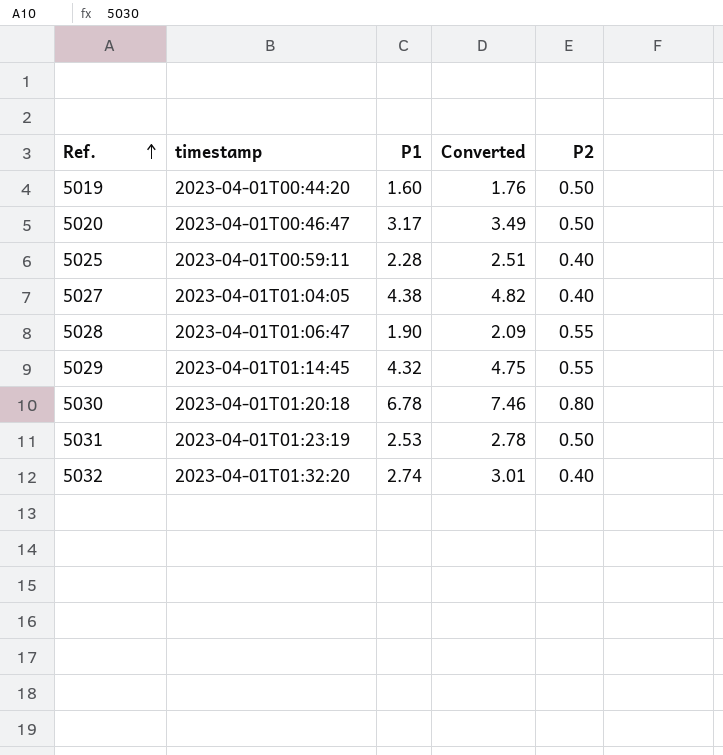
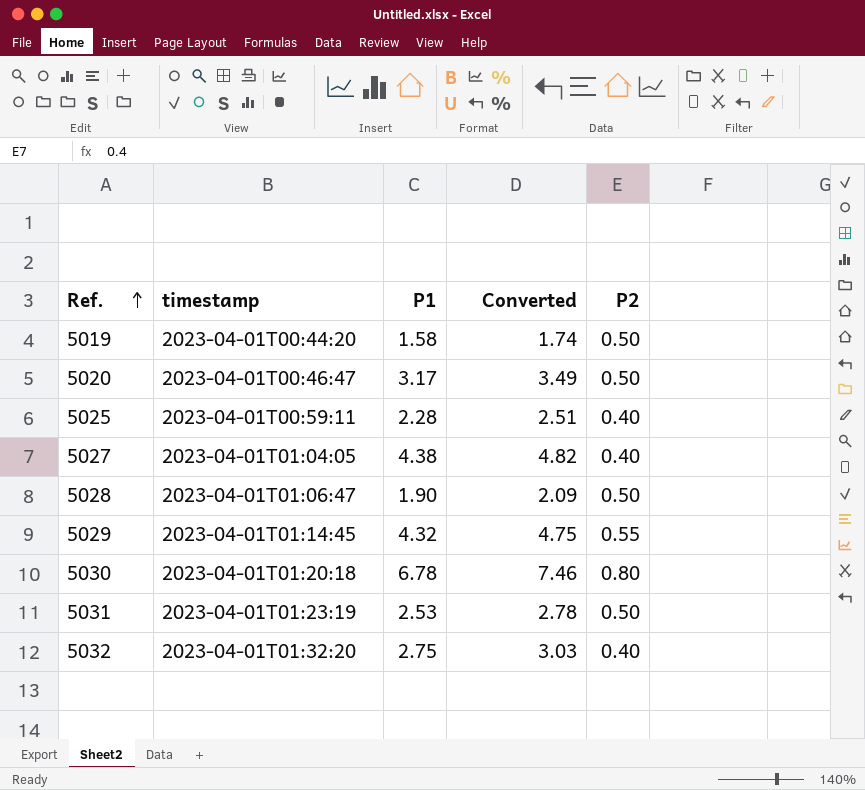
5019 | P1: 1.60 -> 1.58
5019 | Converted: 1.76 -> 1.74
5028 | P2: 0.55 -> 0.50
5032 | P1: 2.74 -> 2.75
5032 | Converted: 3.01 -> 3.03

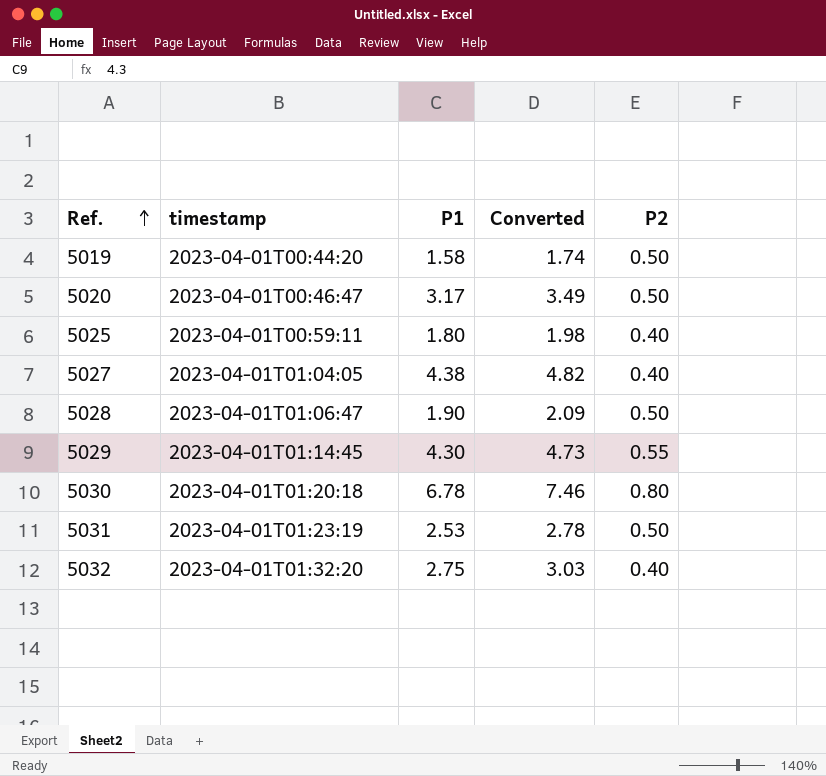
5025 | P1: 2.28 -> 1.80
5025 | Converted: 2.51 -> 1.98
5029 | P1: 4.32 -> 4.30
5029 | Converted: 4.75 -> 4.73

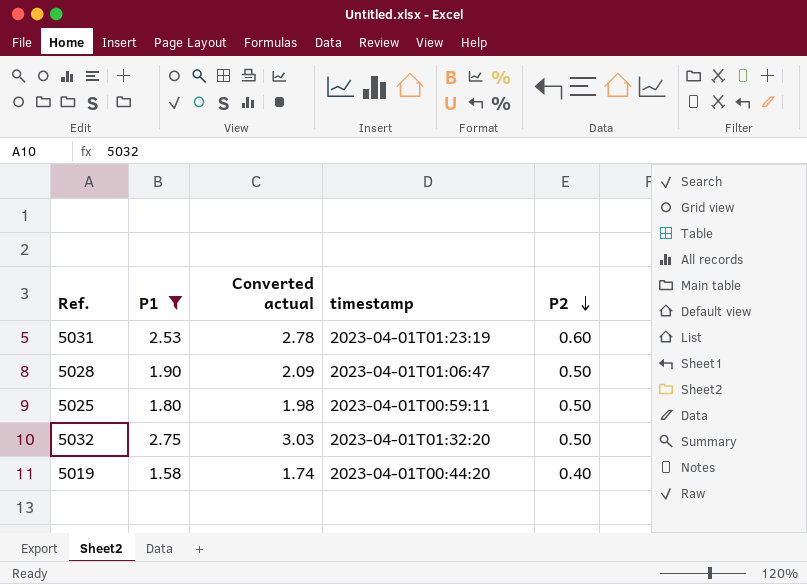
filter: none -> P1 <= 2.75
row order: Ref. ascending -> P2 descending
column name: Converted -> Converted actual
column timestamp | position: 2 -> 4
5031 | P2: 0.50 -> 0.60
5025 | P2: 0.40 -> 0.50
5032 | P2: 0.40 -> 0.50
5019 | P2: 0.50 -> 0.40

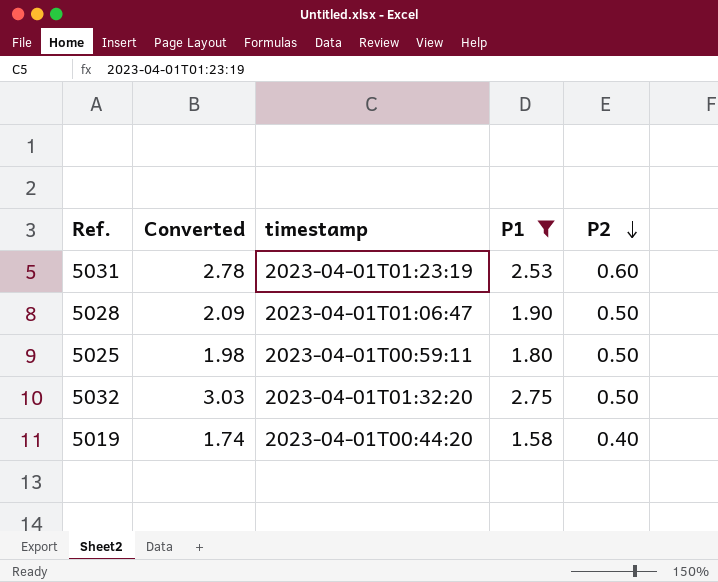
column name: Converted actual -> Converted
column P1 | position: 2 -> 4

